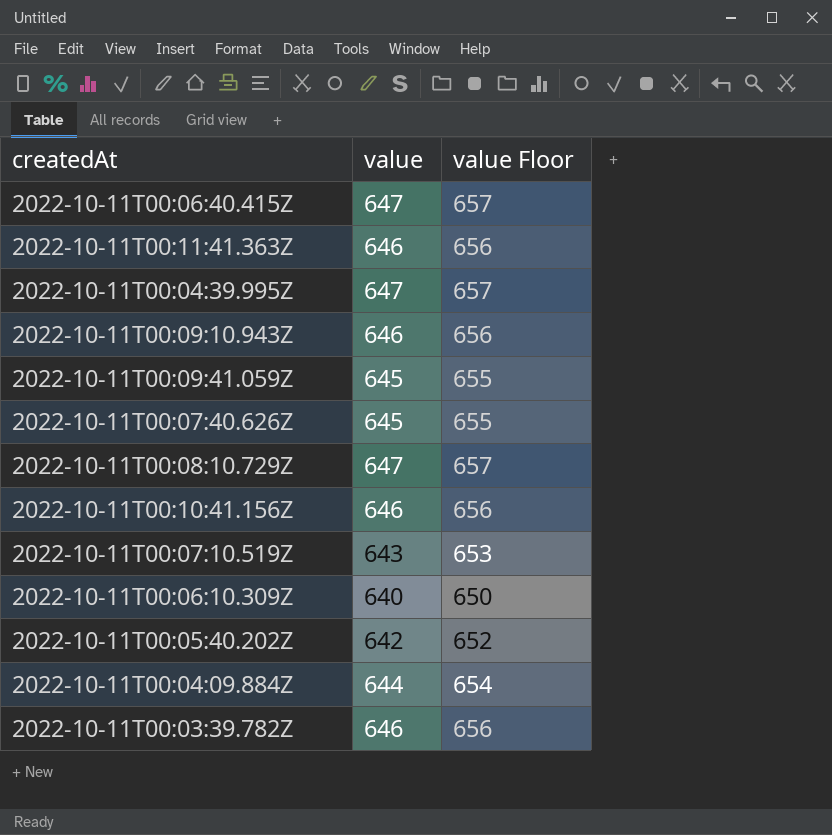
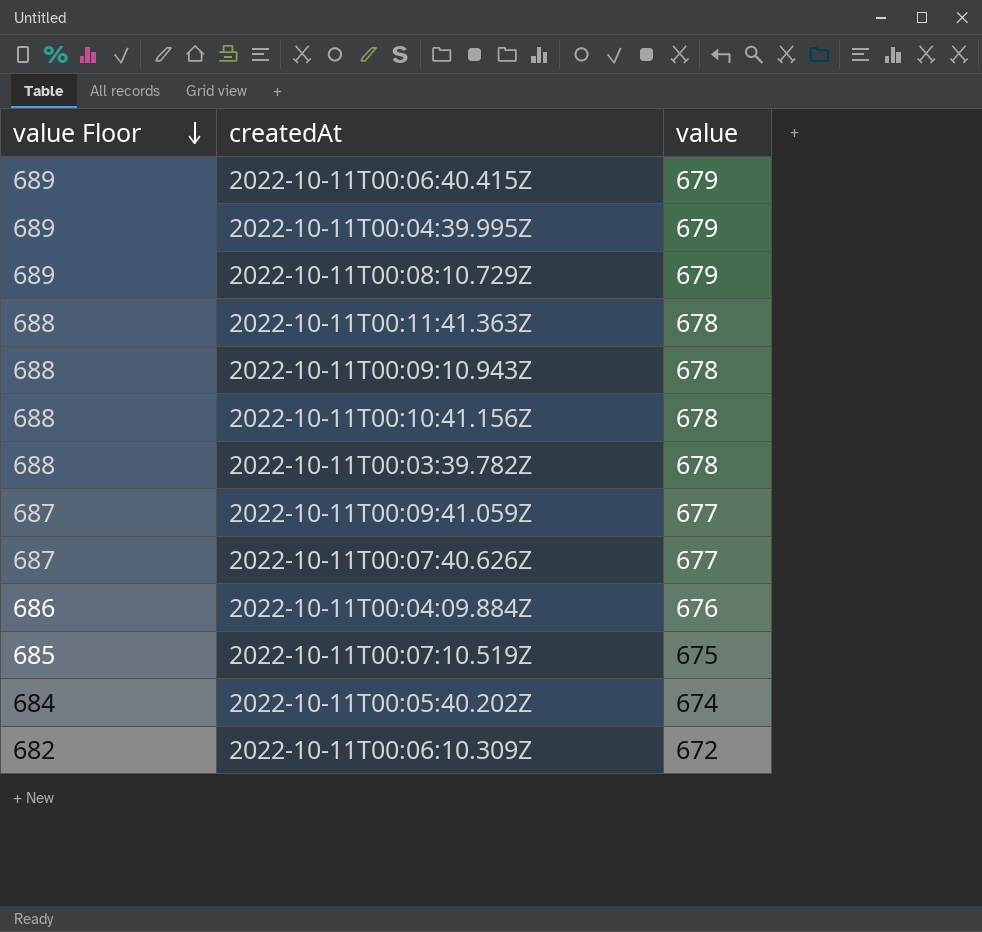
row order: none -> value Floor descending
column value Floor | position: 3 -> 1
2022-10-11T00:06:40.415Z | value Floor: 657 -> 689
2022-10-11T00:06:40.415Z | value: 647 -> 679
2022-10-11T00:04:39.995Z | value Floor: 657 -> 689
2022-10-11T00:04:39.995Z | value: 647 -> 679
2022-10-11T00:08:10.729Z | value Floor: 657 -> 689
2022-10-11T00:08:10.729Z | value: 647 -> 679
2022-10-11T00:11:41.363Z | value Floor: 656 -> 688
2022-10-11T00:11:41.363Z | value: 646 -> 678
2022-10-11T00:09:10.943Z | value Floor: 656 -> 688
2022-10-11T00:09:10.943Z | value: 646 -> 678
2022-10-11T00:10:41.156Z | value Floor: 656 -> 688
2022-10-11T00:10:41.156Z | value: 646 -> 678
2022-10-11T00:03:39.782Z | value Floor: 656 -> 688
2022-10-11T00:03:39.782Z | value: 646 -> 678
2022-10-11T00:09:41.059Z | value Floor: 655 -> 687
2022-10-11T00:09:41.059Z | value: 645 -> 677
2022-10-11T00:07:40.626Z | value Floor: 655 -> 687
2022-10-11T00:07:40.626Z | value: 645 -> 677
2022-10-11T00:04:09.884Z | value Floor: 654 -> 686
2022-10-11T00:04:09.884Z | value: 644 -> 676
2022-10-11T00:07:10.519Z | value Floor: 653 -> 685
2022-10-11T00:07:10.519Z | value: 643 -> 675
2022-10-11T00:05:40.202Z | value Floor: 652 -> 684
2022-10-11T00:05:40.202Z | value: 642 -> 674
2022-10-11T00:06:10.309Z | value Floor: 650 -> 682
2022-10-11T00:06:10.309Z | value: 640 -> 672

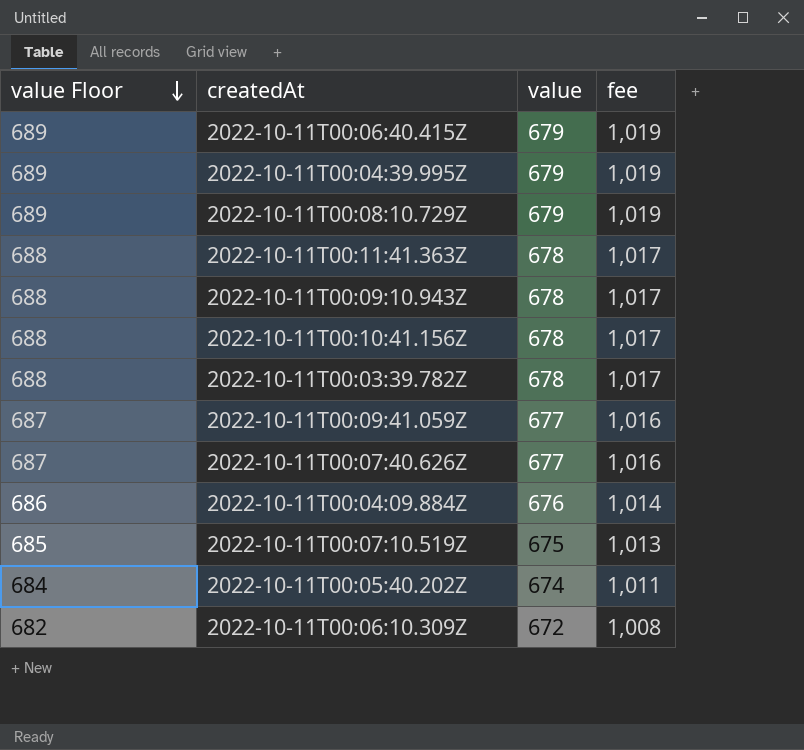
column fee | formula: none -> [value] * 1.5

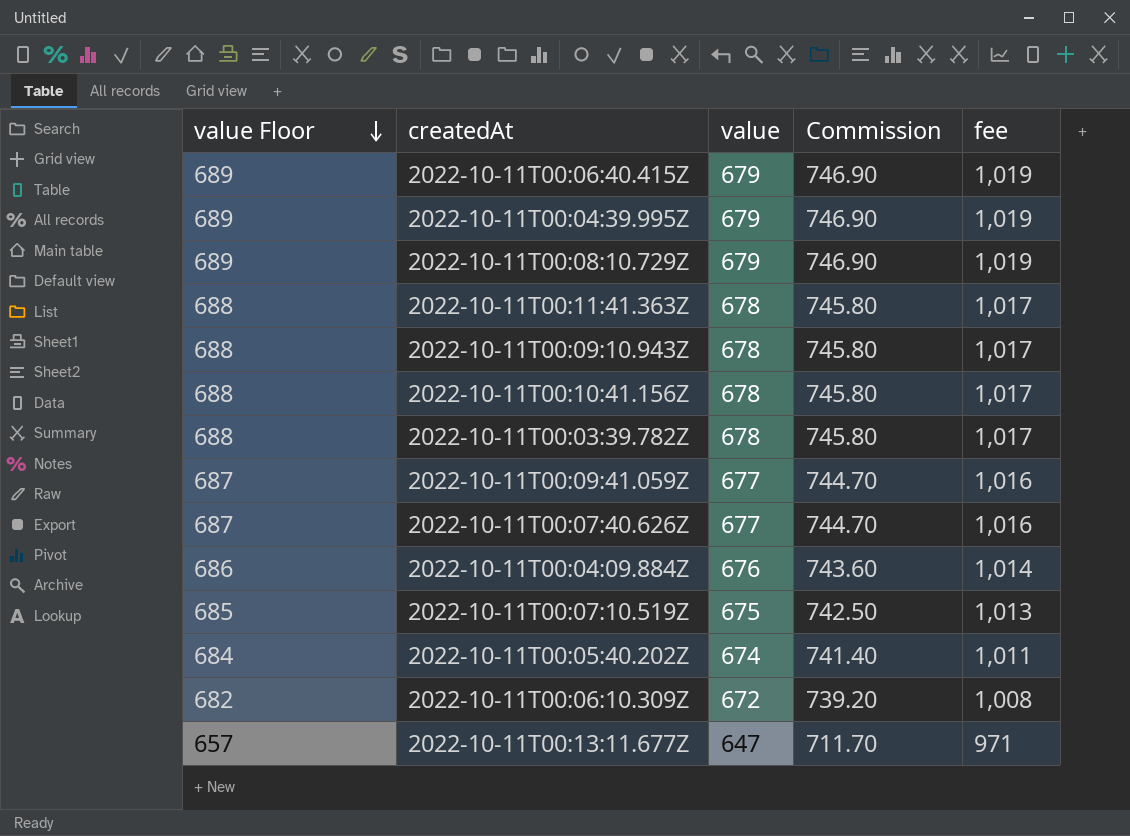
column Commission | formula: none -> [value] * 1.1
row 2022-10-11T00:13:11.677Z: none -> 657 | 647 | 711.70 | 971

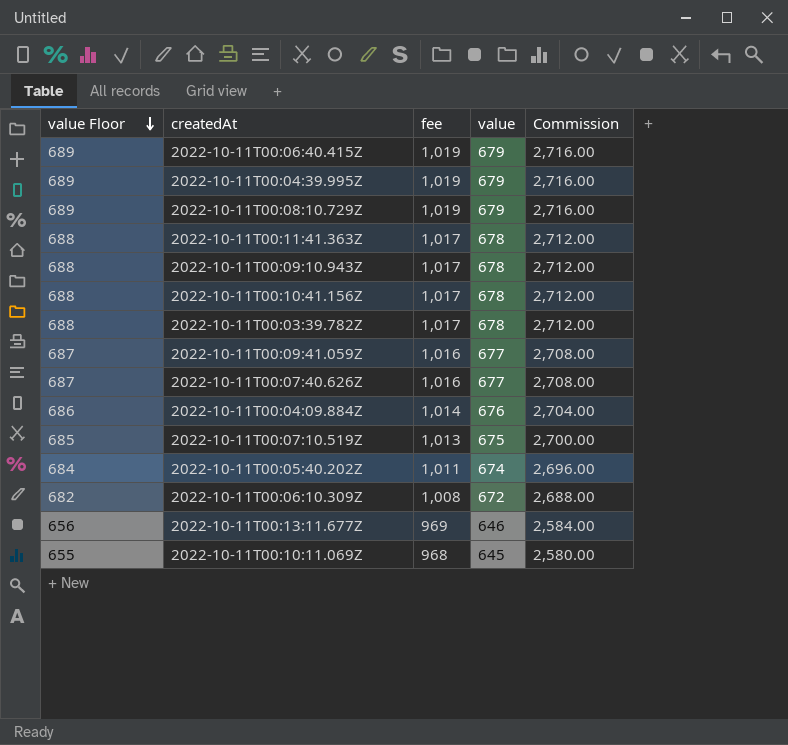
column fee | position: 5 -> 3
column Commission | formula: [value] * 1.1 -> [value] * 4
2022-10-11T00:13:11.677Z | value Floor: 657 -> 656
2022-10-11T00:13:11.677Z | fee: 971 -> 969
2022-10-11T00:13:11.677Z | value: 647 -> 646
row 2022-10-11T00:10:11.069Z: none -> 655 | 968 | 645 | 2,580.00

